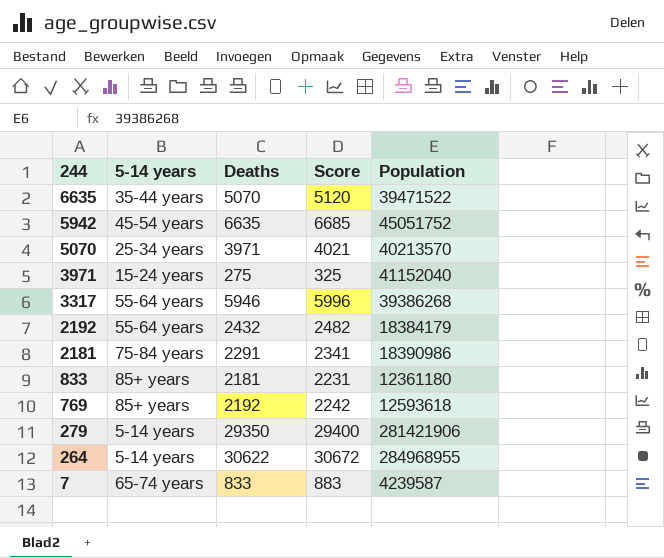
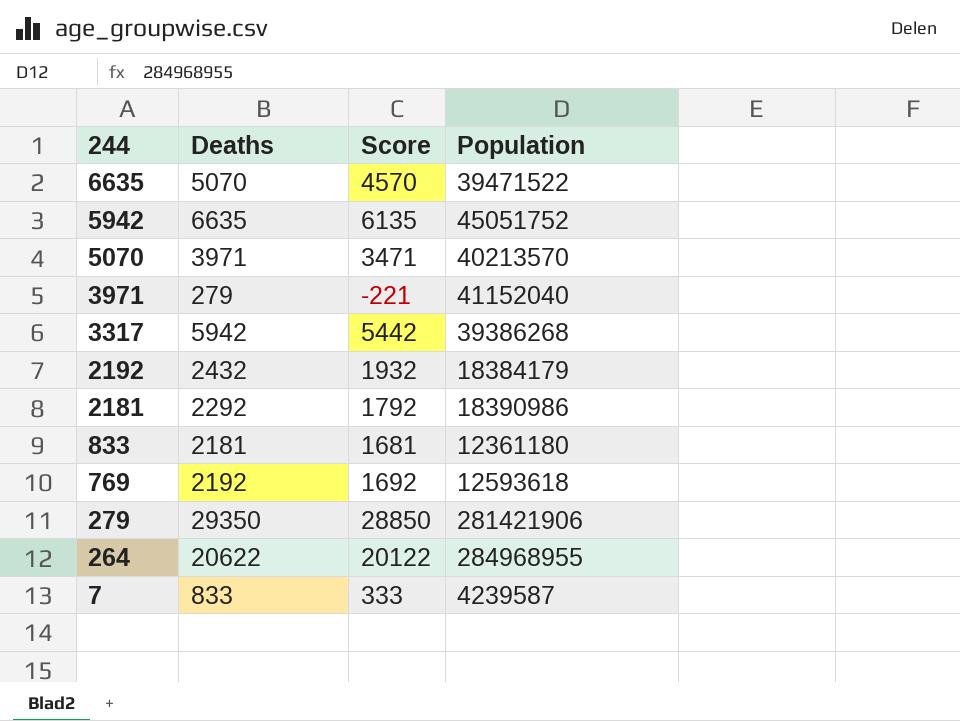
column 5-14 years | position: 2 -> none
column Score | formula: [Deaths] + 50 -> [Deaths] - 500
3971 | Deaths: 275 -> 279
3317 | Deaths: 5946 -> 5942
2181 | Deaths: 2291 -> 2292
264 | Deaths: 30622 -> 20622

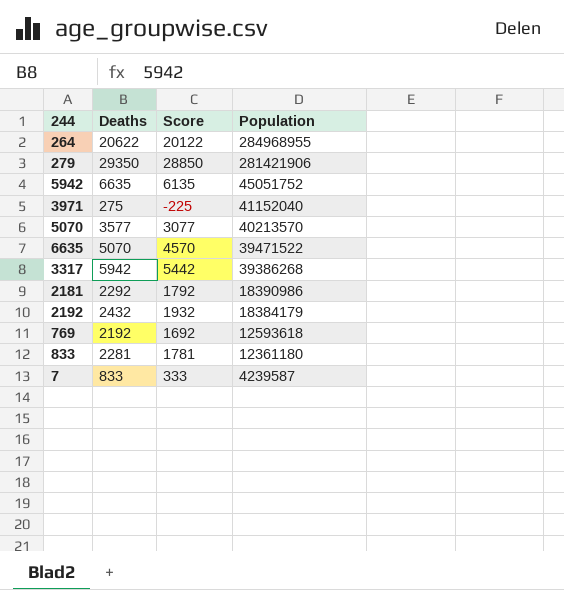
row order: 244 descending -> Population descending
3971 | Deaths: 279 -> 275
3971 | Score: -221 -> -225
5070 | Deaths: 3971 -> 3577
5070 | Score: 3471 -> 3077
833 | Deaths: 2181 -> 2281
833 | Score: 1681 -> 1781

